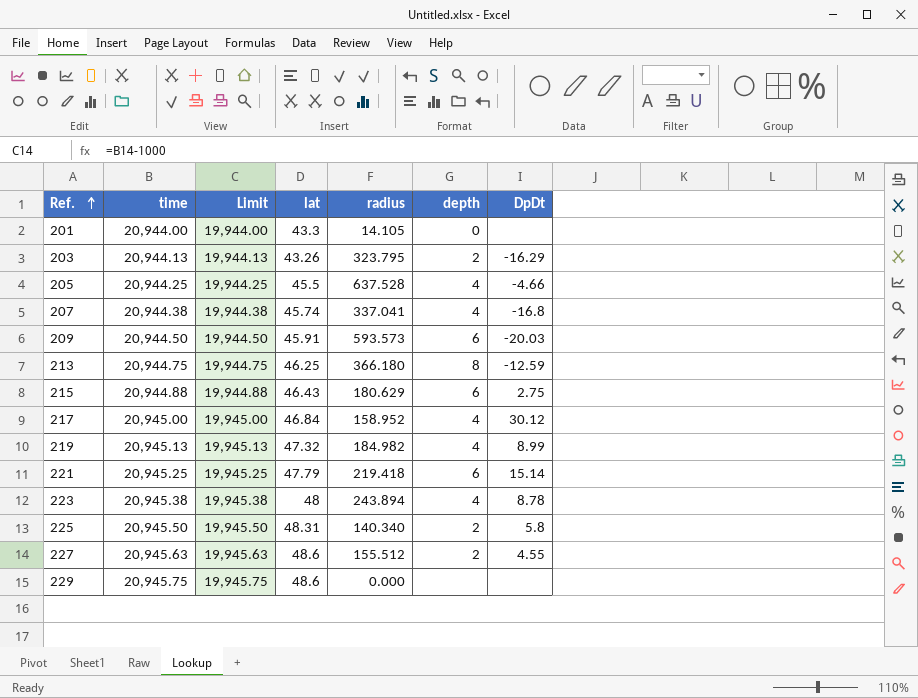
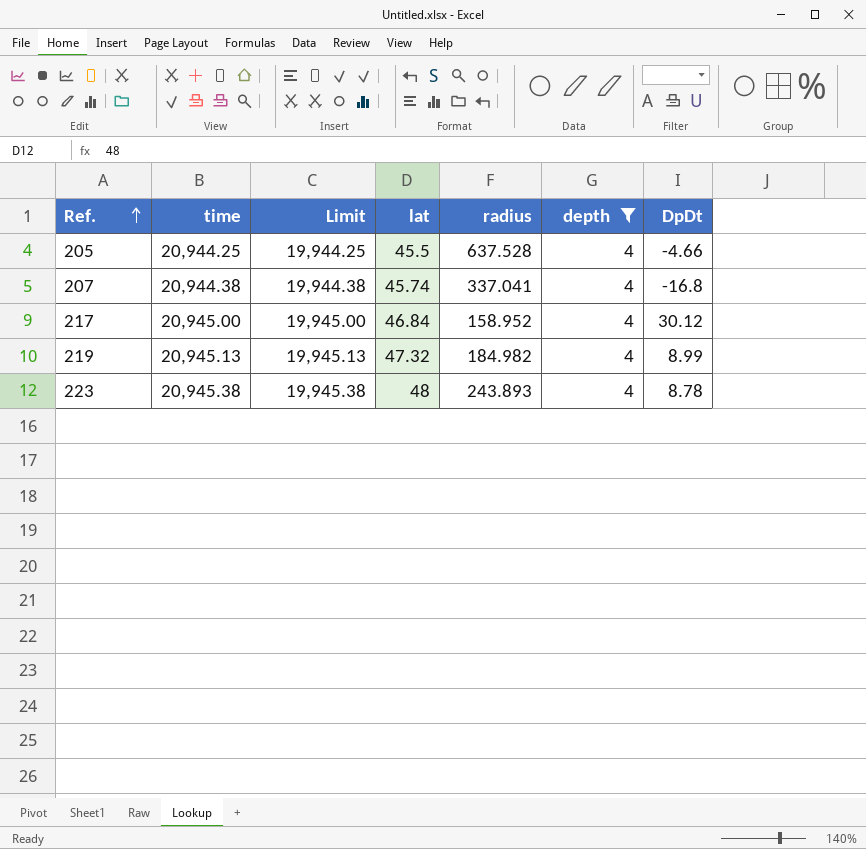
filter: none -> depth = 4
223 | radius: 243.894 -> 243.893

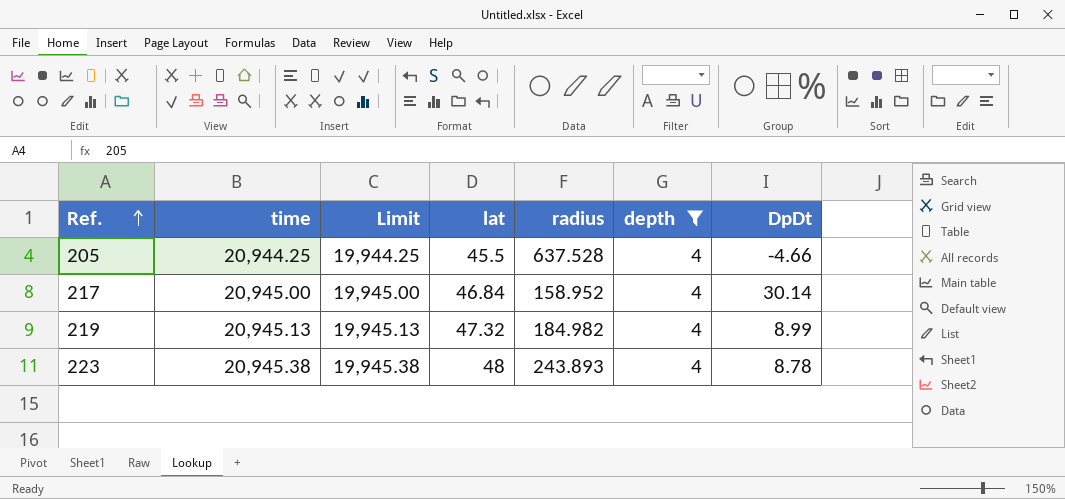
row 207: 20,944.38 | 19,944.38 | 45.74 | 337.041 | 4 | -16.8 -> none
217 | DpDt: 30.12 -> 30.14

